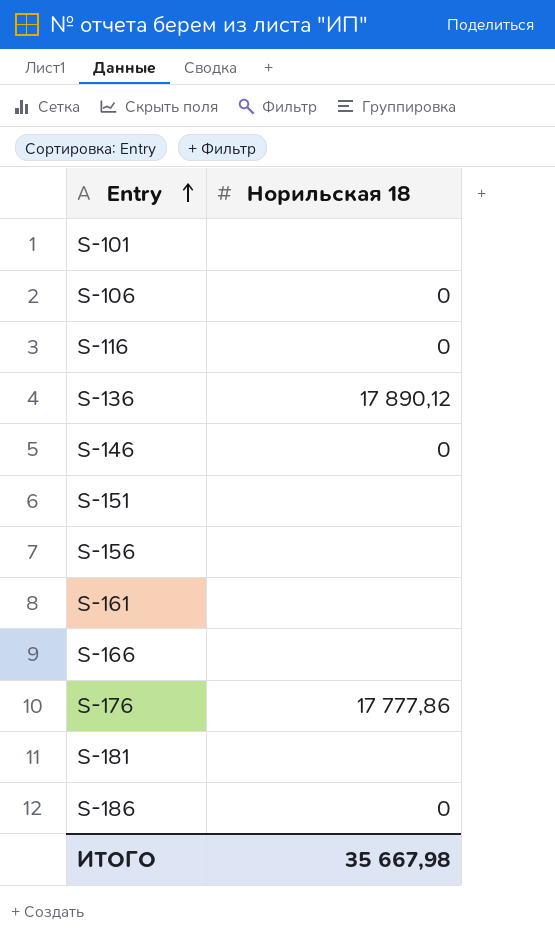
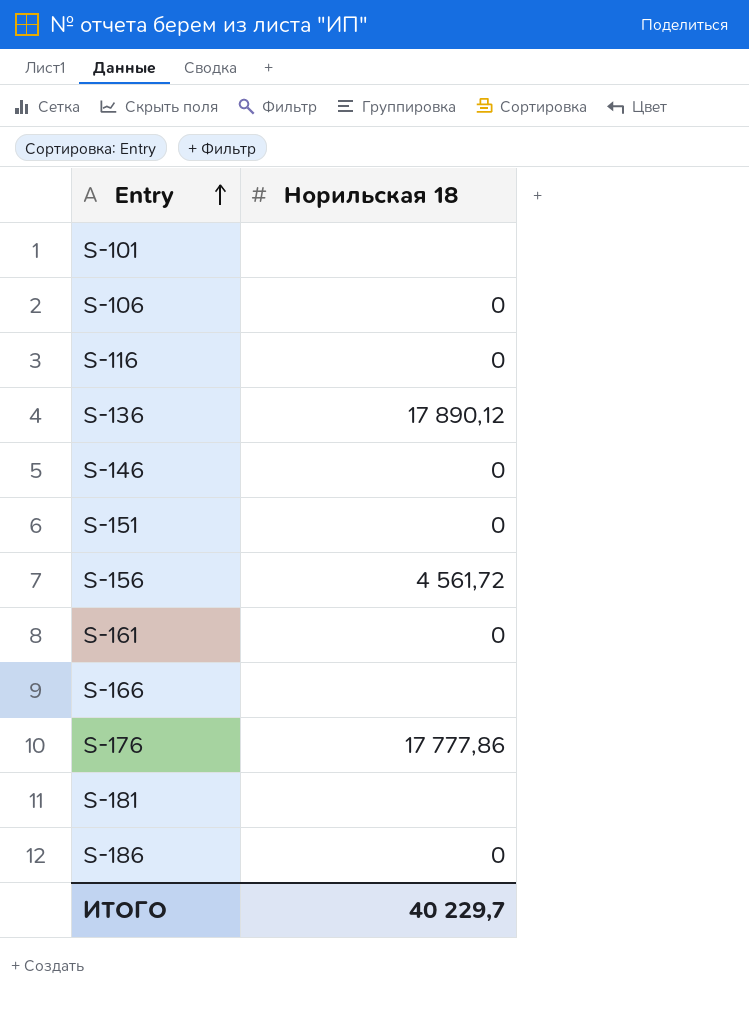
S-151 | Норильская 18: none -> 0
S-156 | Норильская 18: none -> 4 561,72
S-161 | Норильская 18: none -> 0
ИТОГО | Норильская 18: 35 667,98 -> 40 229,7

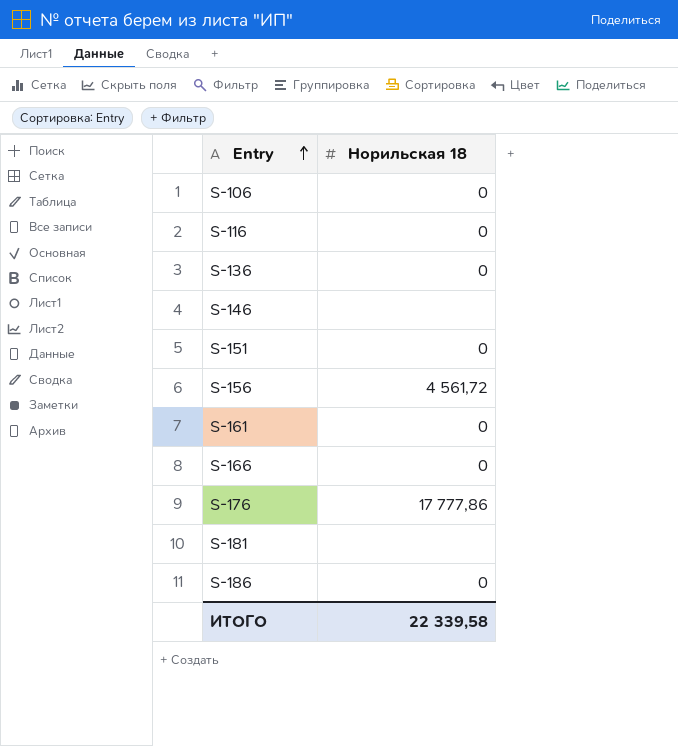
row S-101: none -> none
S-136 | Норильская 18: 17 890,12 -> 0
S-146 | Норильская 18: 0 -> none
S-166 | Норильская 18: none -> 0
ИТОГО | Норильская 18: 40 229,7 -> 22 339,58

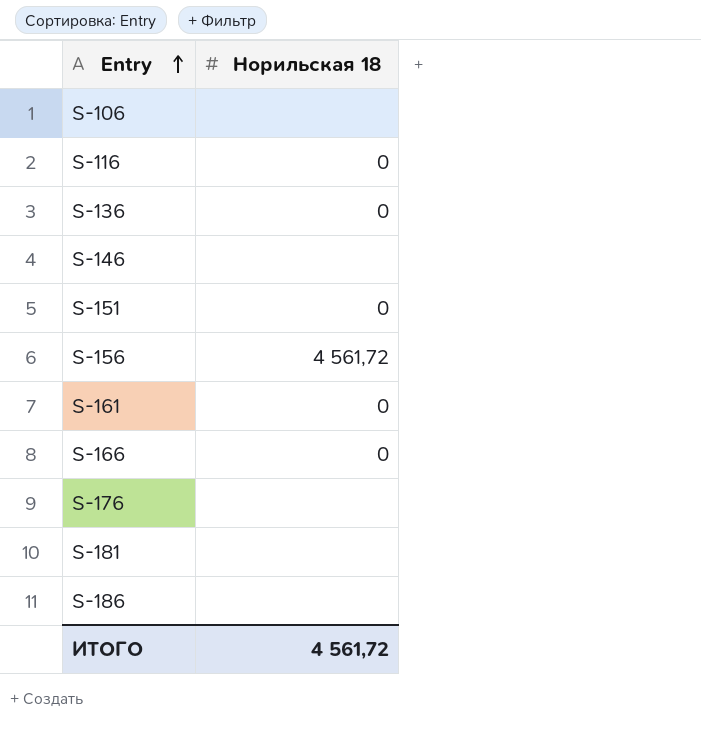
S-106 | Норильская 18: 0 -> none
S-176 | Норильская 18: 17 777,86 -> none
S-186 | Норильская 18: 0 -> none
ИТОГО | Норильская 18: 22 339,58 -> 4 561,72

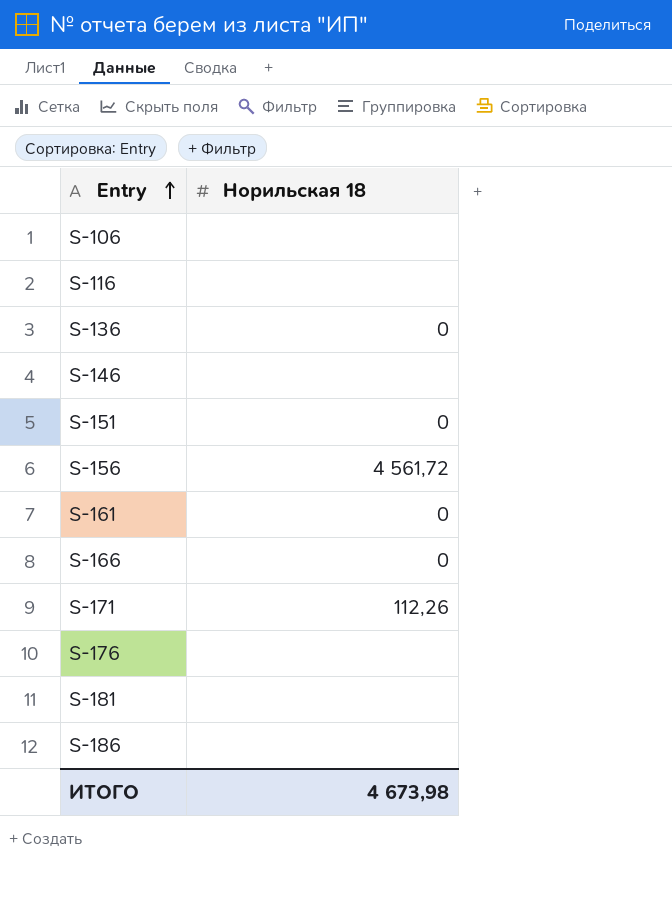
S-116 | Норильская 18: 0 -> none
row S-171: none -> 112,26
ИТОГО | Норильская 18: 4 561,72 -> 4 673,98

